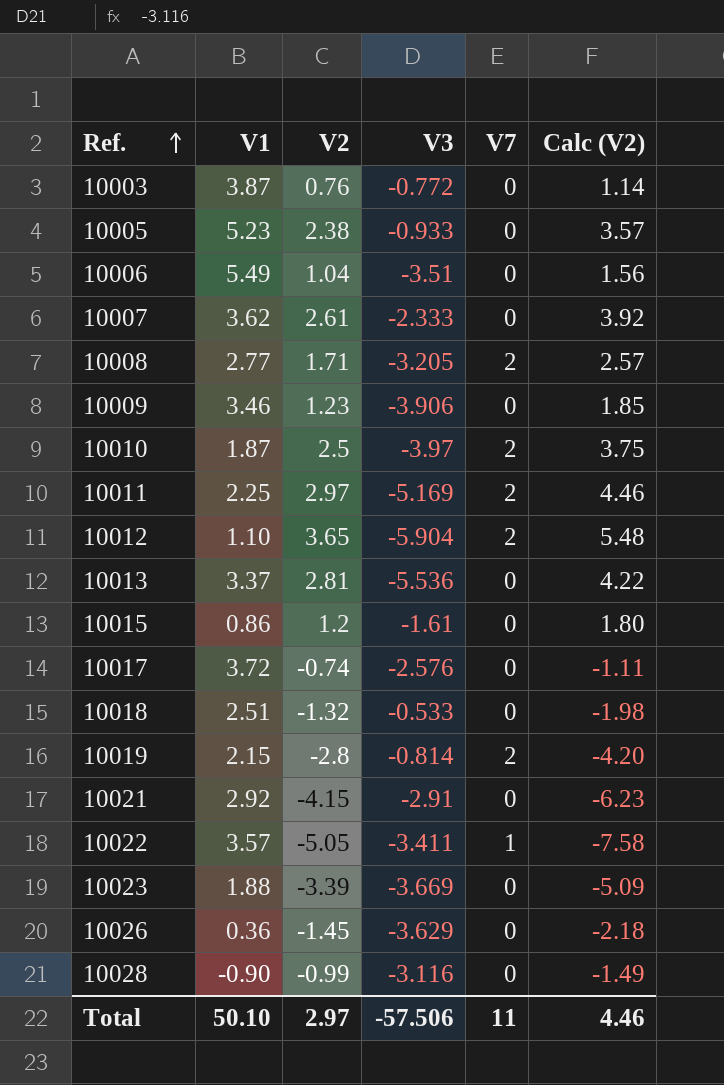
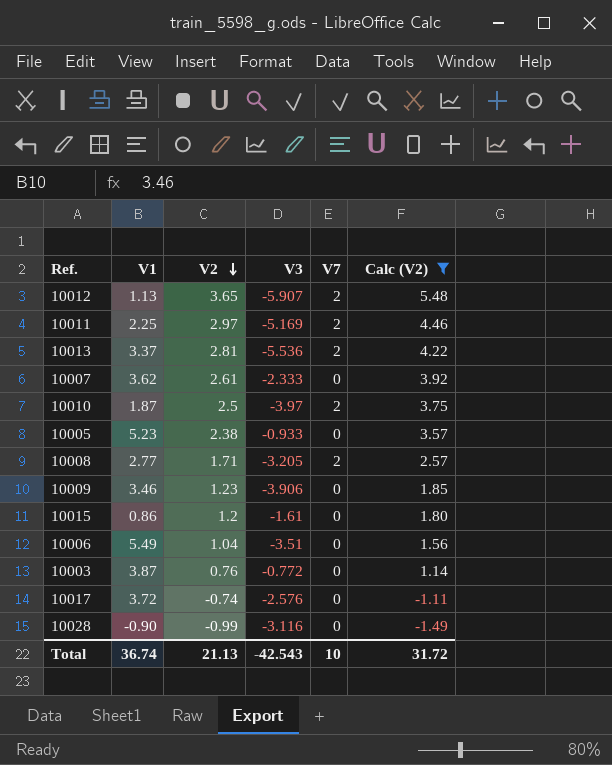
filter: none -> Calc (V2) >= -1.49
row order: Ref. ascending -> V2 descending
10012 | V1: 1.10 -> 1.13
10012 | V3: -5.904 -> -5.907
10013 | V7: 0 -> 2
Total | V1: 50.10 -> 36.74
Total | V2: 2.97 -> 21.13
Total | V3: -57.506 -> -42.543
Total | V7: 11 -> 10
Total | Calc (V2): 4.46 -> 31.72

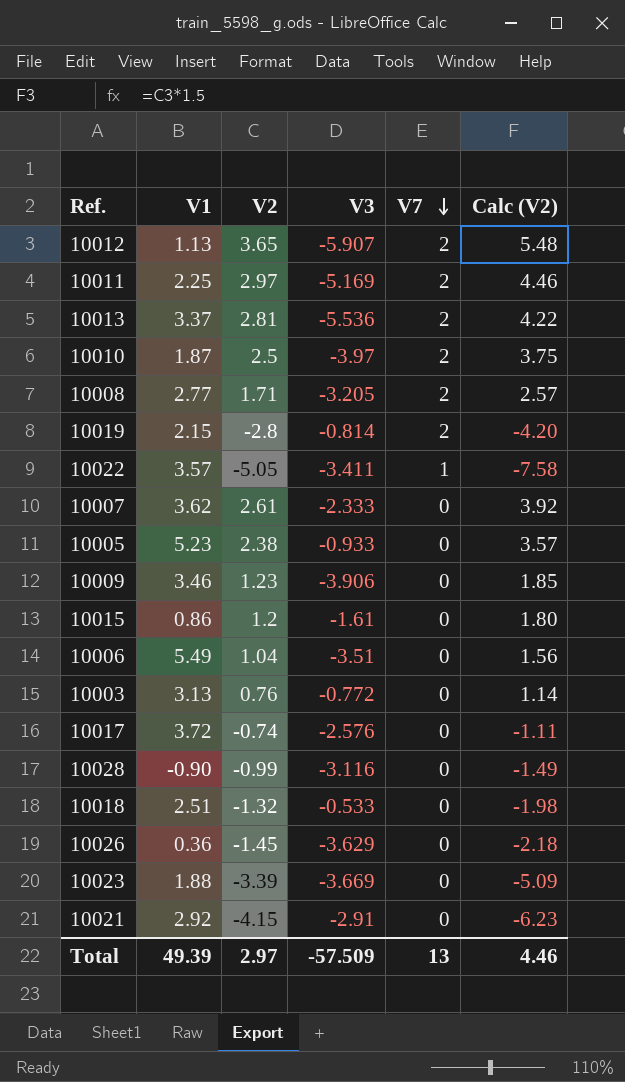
filter: Calc (V2) >= -1.49 -> none
row order: V2 descending -> V7 descending
10003 | V1: 3.87 -> 3.13
Total | V1: 36.74 -> 49.39
Total | V2: 21.13 -> 2.97
Total | V3: -42.543 -> -57.509
Total | V7: 10 -> 13
Total | Calc (V2): 31.72 -> 4.46

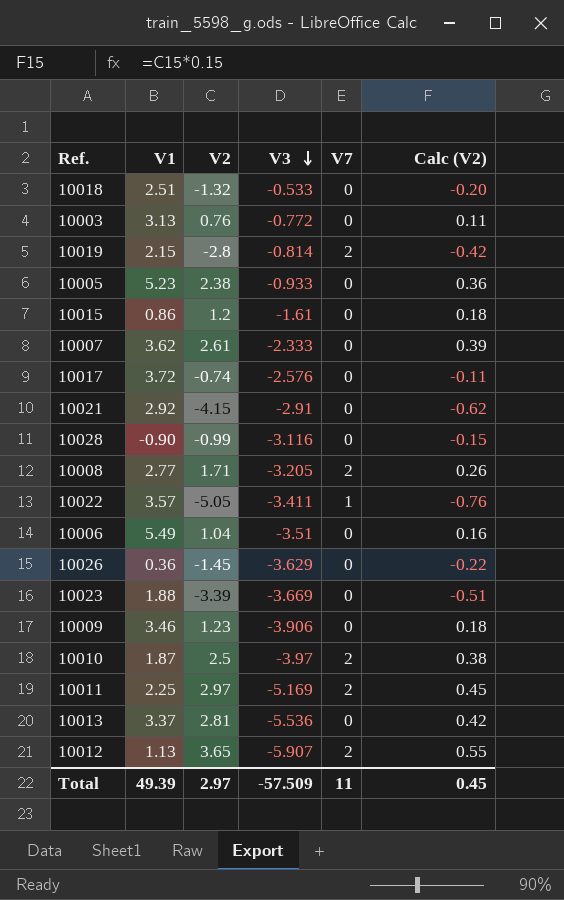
row order: V7 descending -> V3 descending
column Calc (V2) | formula: [V2] * 1.5 -> [V2] * 0.15
10013 | V7: 2 -> 0
Total | V7: 13 -> 11
Total | Calc (V2): 4.46 -> 0.45

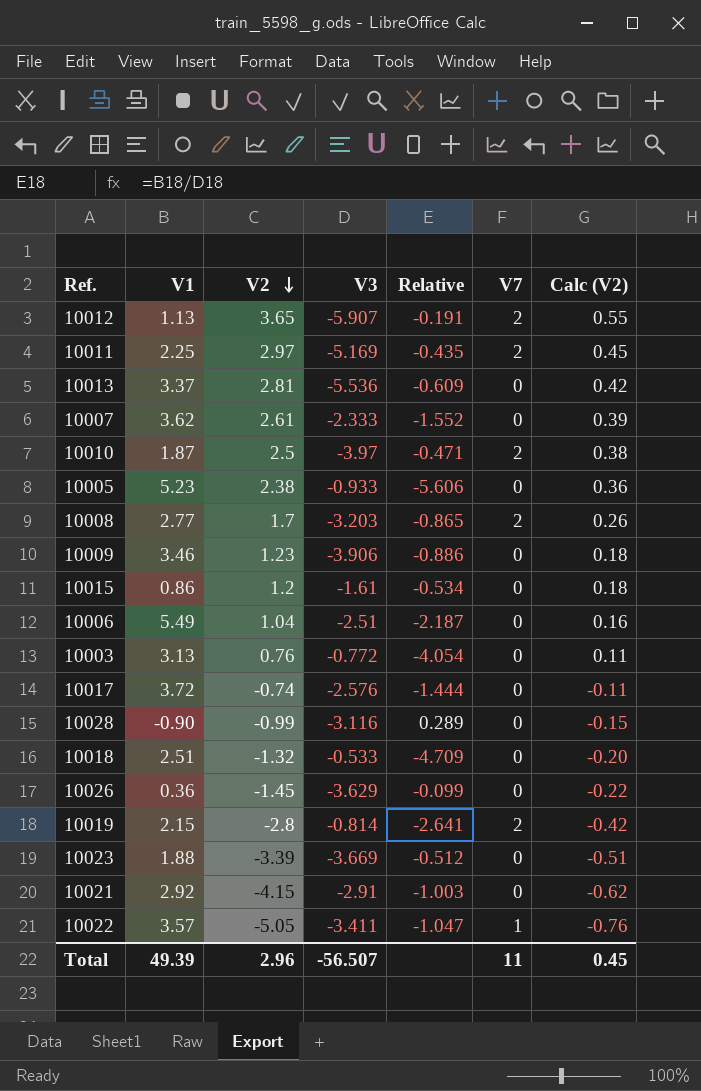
row order: V3 descending -> V2 descending
column Relative | formula: none -> [V1] / [V3]
10008 | V2: 1.71 -> 1.7
10008 | V3: -3.205 -> -3.203
10006 | V3: -3.51 -> -2.51
Total | V2: 2.97 -> 2.96
Total | V3: -57.509 -> -56.507

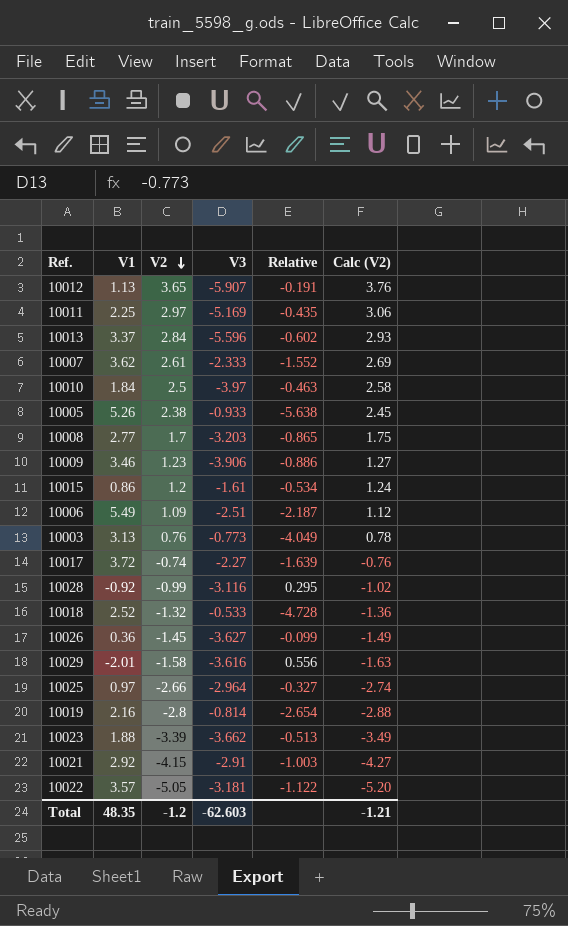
column V7 | position: 6 -> none
column Calc (V2) | formula: [V2] * 0.15 -> [V2] * 1.03
10013 | V2: 2.81 -> 2.84
10013 | V3: -5.536 -> -5.596
10013 | Relative: -0.609 -> -0.602
10010 | V1: 1.87 -> 1.84
10010 | Relative: -0.471 -> -0.463
10005 | V1: 5.23 -> 5.26
10005 | Relative: -5.606 -> -5.638
10006 | V2: 1.04 -> 1.09
10003 | V3: -0.772 -> -0.773
10003 | Relative: -4.054 -> -4.049
10017 | V3: -2.576 -> -2.27
10017 | Relative: -1.444 -> -1.639
10028 | V1: -0.90 -> -0.92
10028 | Relative: 0.289 -> 0.295
10018 | V1: 2.51 -> 2.52
10018 | Relative: -4.709 -> -4.728
10026 | V3: -3.629 -> -3.627
row 10029: none -> -2.01 | -1.58 | -3.616 | 0.556 | -1.63
row 10025: none -> 0.97 | -2.66 | -2.964 | -0.327 | -2.74
10019 | V1: 2.15 -> 2.16
10019 | Relative: -2.641 -> -2.654
10023 | V3: -3.669 -> -3.662
10023 | Relative: -0.512 -> -0.513
10022 | V3: -3.411 -> -3.181
10022 | Relative: -1.047 -> -1.122
Total | V1: 49.39 -> 48.35
Total | V2: 2.96 -> -1.2
Total | V3: -56.507 -> -62.603
Total | Calc (V2): 0.45 -> -1.21

